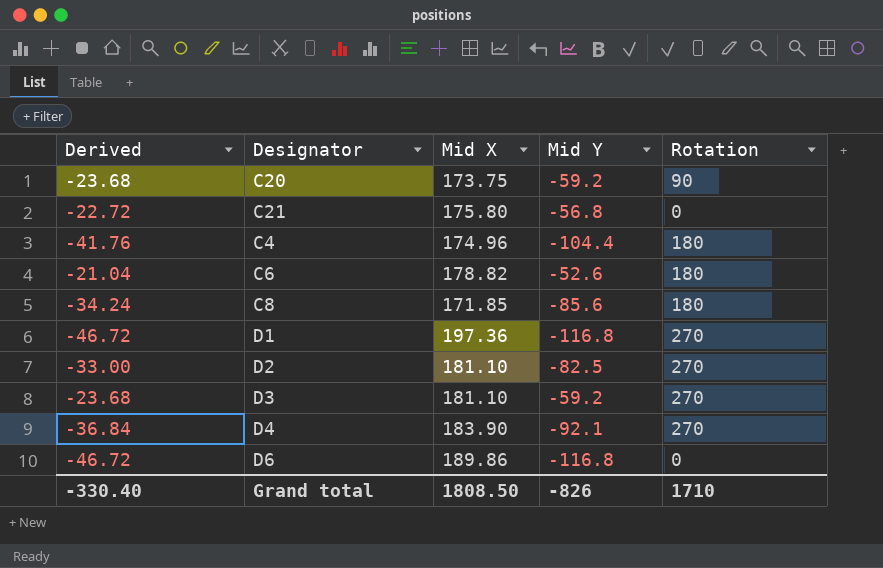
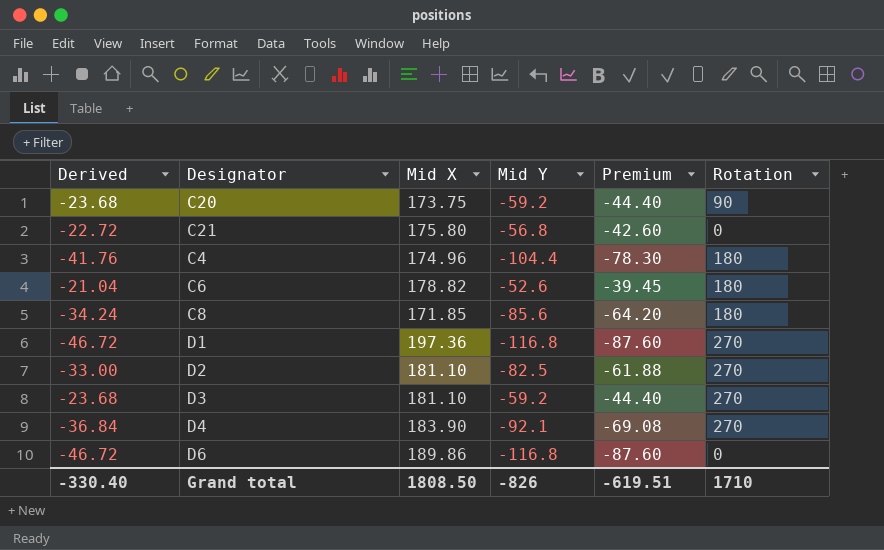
column Premium | formula: none -> [Mid Y] * 0.75

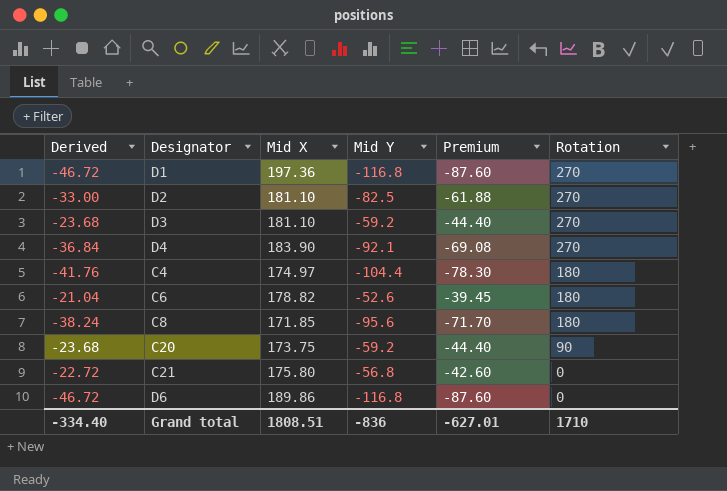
row order: none -> Rotation descending
C4 | Mid X: 174.96 -> 174.97
C8 | Derived: -34.24 -> -38.24
C8 | Mid Y: -85.6 -> -95.6
C8 | Premium: -64.20 -> -71.70
Grand total | Derived: -330.40 -> -334.40
Grand total | Mid X: 1808.50 -> 1808.51
Grand total | Mid Y: -826 -> -836
Grand total | Premium: -619.51 -> -627.01

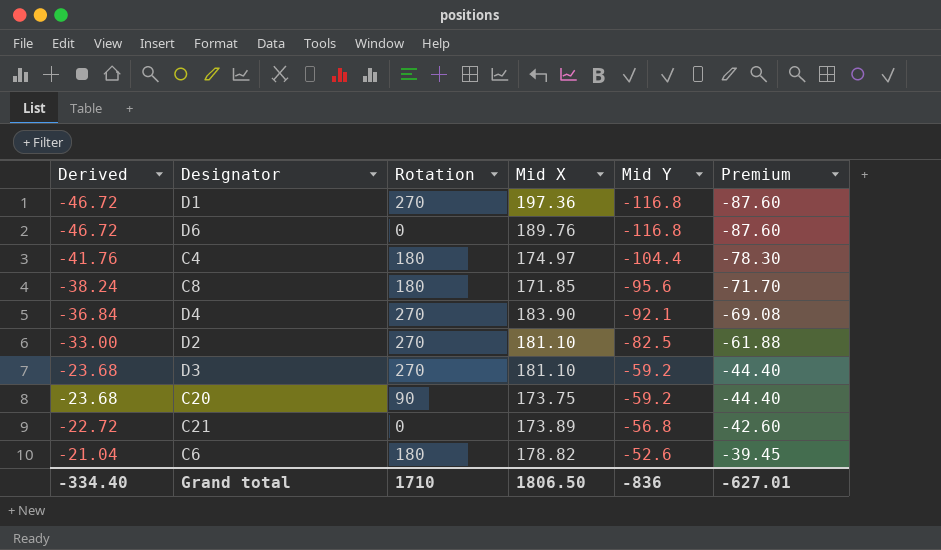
row order: Rotation descending -> Derived ascending
column Rotation | position: 6 -> 3
D6 | Mid X: 189.86 -> 189.76
C21 | Mid X: 175.80 -> 173.89
Grand total | Mid X: 1808.51 -> 1806.50

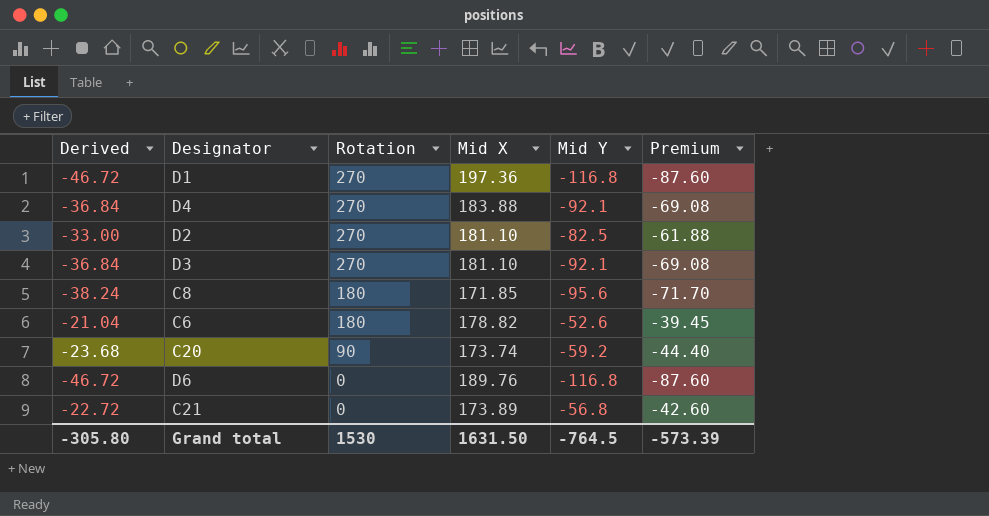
row order: Derived ascending -> Rotation descending
row C4: -41.76 | 180 | 174.97 | -104.4 | -78.30 -> none
D4 | Mid X: 183.90 -> 183.88
D3 | Derived: -23.68 -> -36.84
D3 | Mid Y: -59.2 -> -92.1
D3 | Premium: -44.40 -> -69.08
C20 | Mid X: 173.75 -> 173.74
Grand total | Derived: -334.40 -> -305.80
Grand total | Rotation: 1710 -> 1530
Grand total | Mid X: 1806.50 -> 1631.50
Grand total | Mid Y: -836 -> -764.5
Grand total | Premium: -627.01 -> -573.39

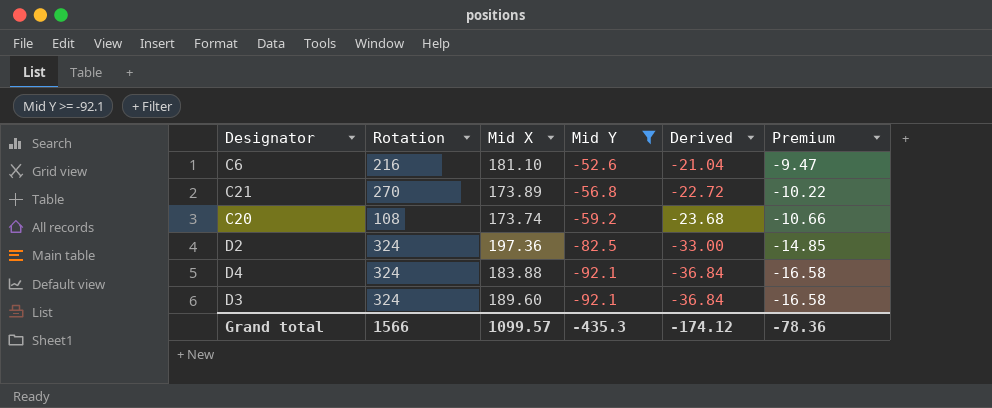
filter: none -> Mid Y >= -92.1
row order: Rotation descending -> Mid Y descending
column Derived | position: 1 -> 5
column Premium | formula: [Mid Y] * 0.75 -> [Mid Y] * 0.18
C6 | Rotation: 180 -> 216
C6 | Mid X: 178.82 -> 181.10
C21 | Rotation: 0 -> 270
C20 | Rotation: 90 -> 108
D2 | Rotation: 270 -> 324
D2 | Mid X: 181.10 -> 197.36
D4 | Rotation: 270 -> 324
D3 | Rotation: 270 -> 324
D3 | Mid X: 181.10 -> 189.60
Grand total | Rotation: 1530 -> 1566
Grand total | Mid X: 1631.50 -> 1099.57
Grand total | Mid Y: -764.5 -> -435.3
Grand total | Derived: -305.80 -> -174.12
Grand total | Premium: -573.39 -> -78.36

